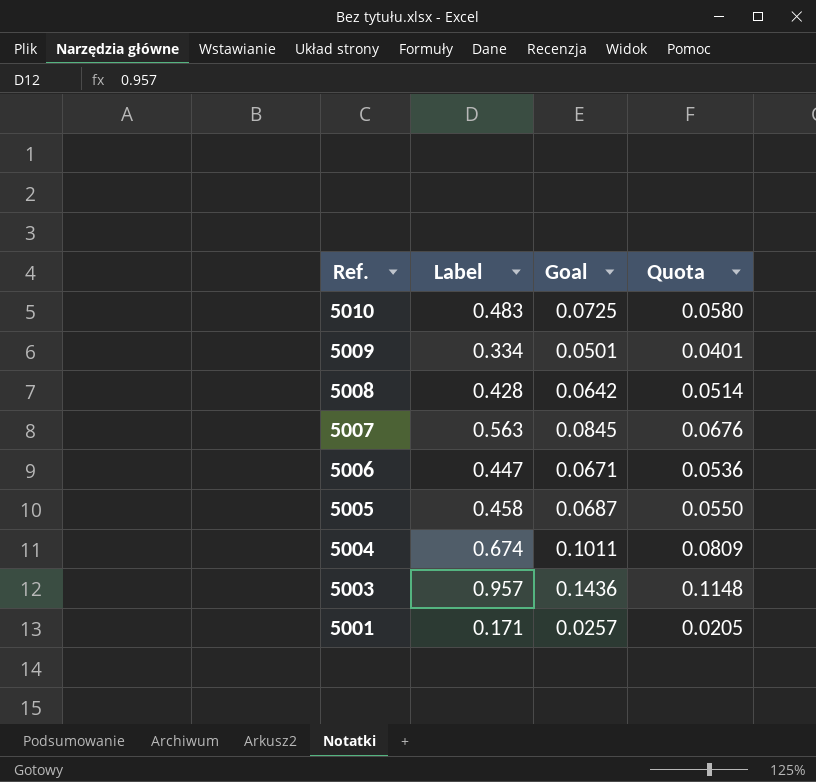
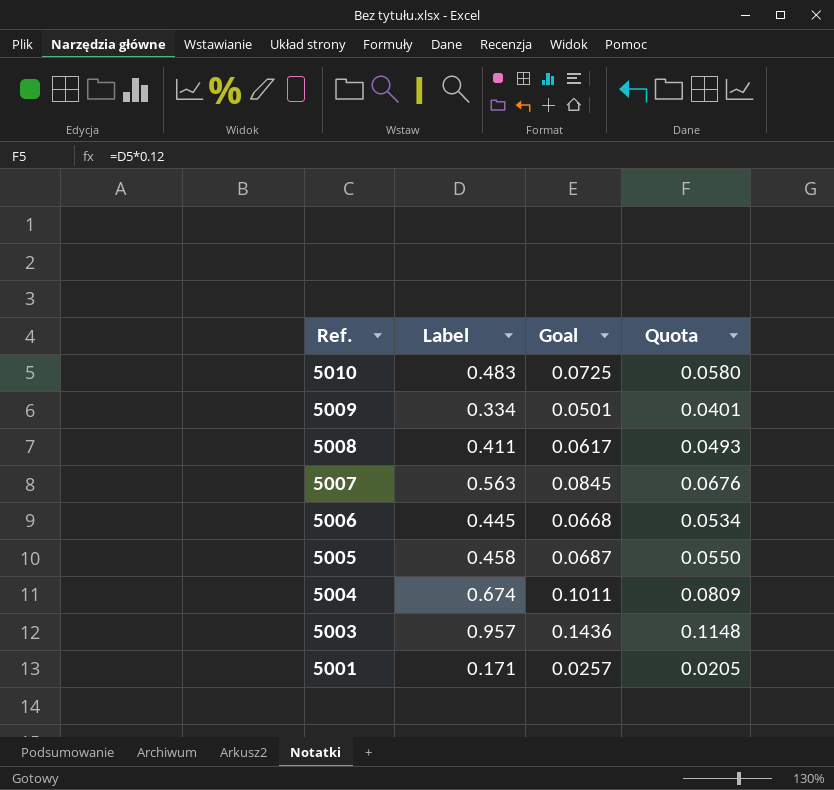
5008 | Label: 0.428 -> 0.411
5008 | Goal: 0.0642 -> 0.0617
5008 | Quota: 0.0514 -> 0.0493
5006 | Label: 0.447 -> 0.445
5006 | Goal: 0.0671 -> 0.0668
5006 | Quota: 0.0536 -> 0.0534

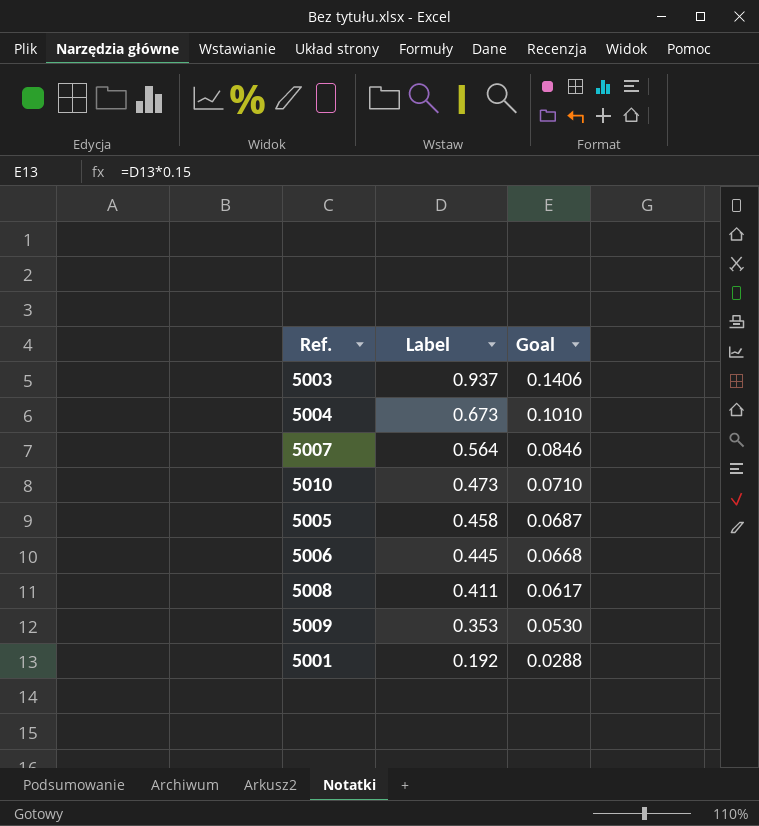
row order: Ref. descending -> Label descending
column Quota | formula: [Label] * 0.12 -> none
5003 | Label: 0.957 -> 0.937
5003 | Goal: 0.1436 -> 0.1406
5004 | Label: 0.674 -> 0.673
5004 | Goal: 0.1011 -> 0.1010
5007 | Label: 0.563 -> 0.564
5007 | Goal: 0.0845 -> 0.0846
5010 | Label: 0.483 -> 0.473
5010 | Goal: 0.0725 -> 0.0710
5009 | Label: 0.334 -> 0.353
5009 | Goal: 0.0501 -> 0.0530
5001 | Label: 0.171 -> 0.192
5001 | Goal: 0.0257 -> 0.0288

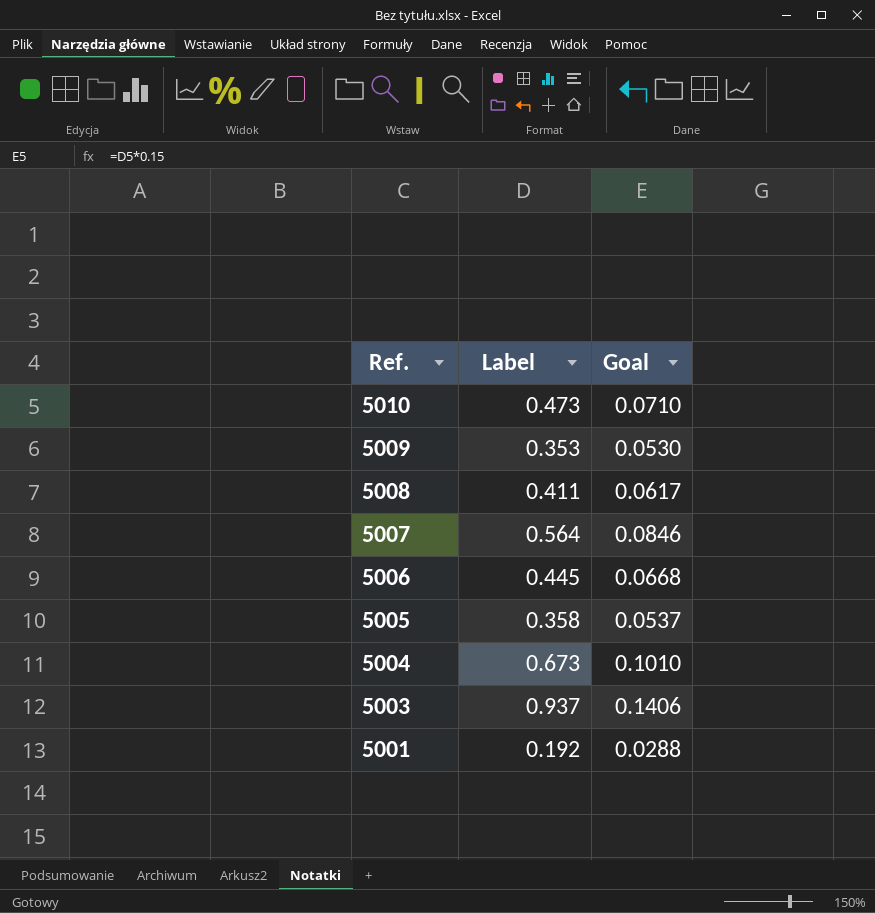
row order: Label descending -> Ref. descending
5005 | Label: 0.458 -> 0.358
5005 | Goal: 0.0687 -> 0.0537

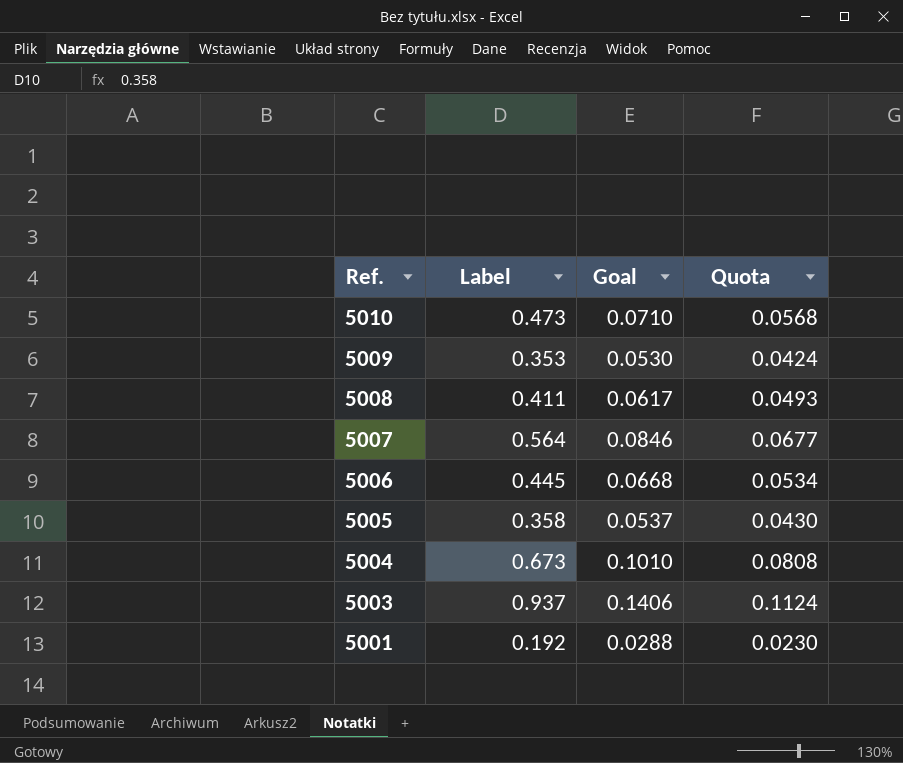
column Quota | formula: none -> [Label] * 0.12

